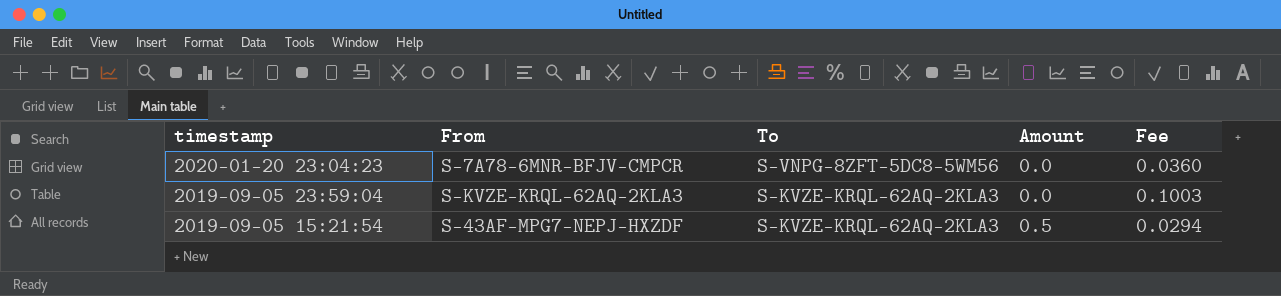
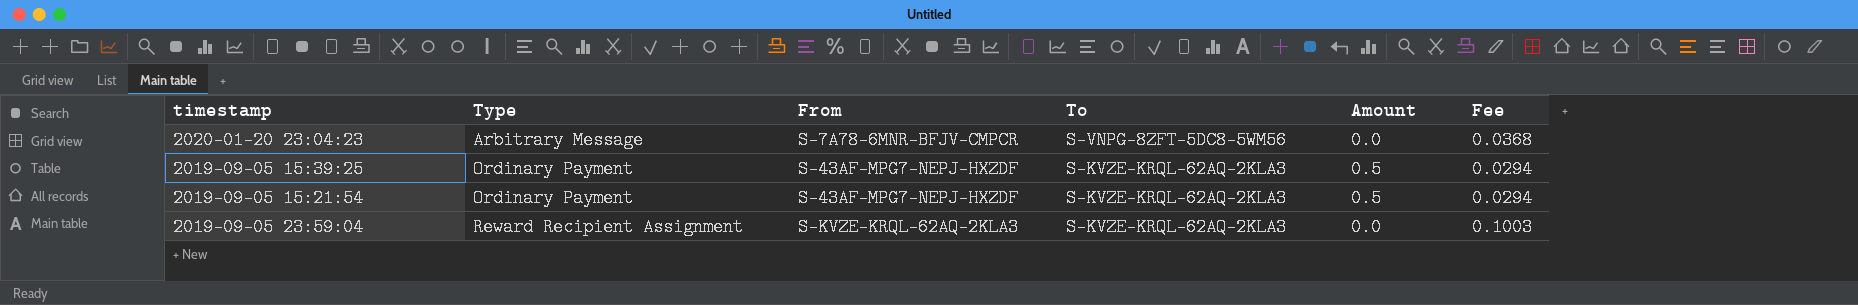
row order: timestamp descending -> Type ascending
column Type | position: none -> 2
2020-01-20 23:04:23 | Fee: 0.0360 -> 0.0368
row 2019-09-05 15:39:25: none -> Ordinary Payment | S-43AF-MPG7-NEPJ-HXZDF | S-KVZE-KRQL-62AQ-2KLA3 | 0.5 | 0.0294

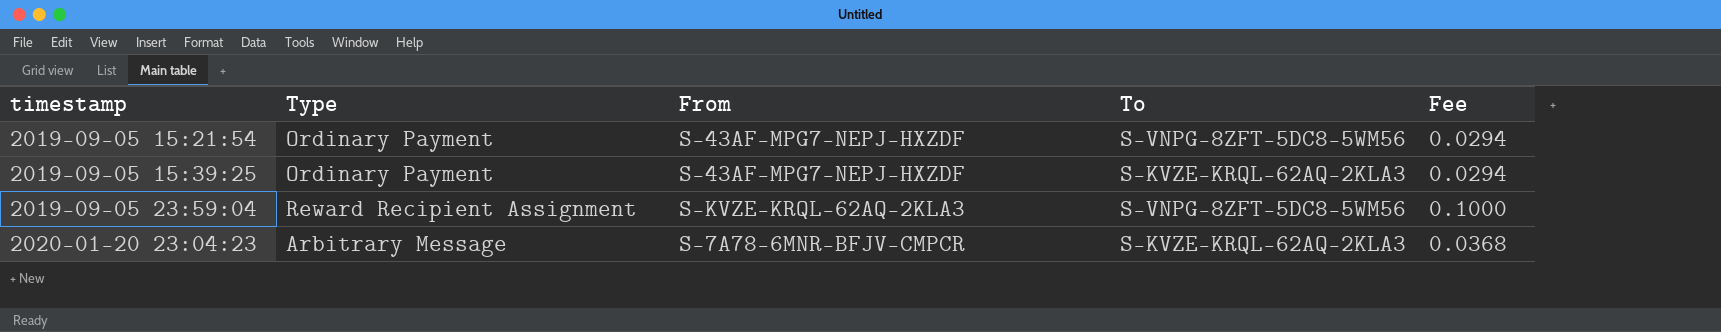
row order: Type ascending -> timestamp ascending
column Amount | position: 5 -> none
2019-09-05 15:21:54 | To: S-KVZE-KRQL-62AQ-2KLA3 -> S-VNPG-8ZFT-5DC8-5WM56
2019-09-05 23:59:04 | To: S-KVZE-KRQL-62AQ-2KLA3 -> S-VNPG-8ZFT-5DC8-5WM56
2019-09-05 23:59:04 | Fee: 0.1003 -> 0.1000
2020-01-20 23:04:23 | To: S-VNPG-8ZFT-5DC8-5WM56 -> S-KVZE-KRQL-62AQ-2KLA3

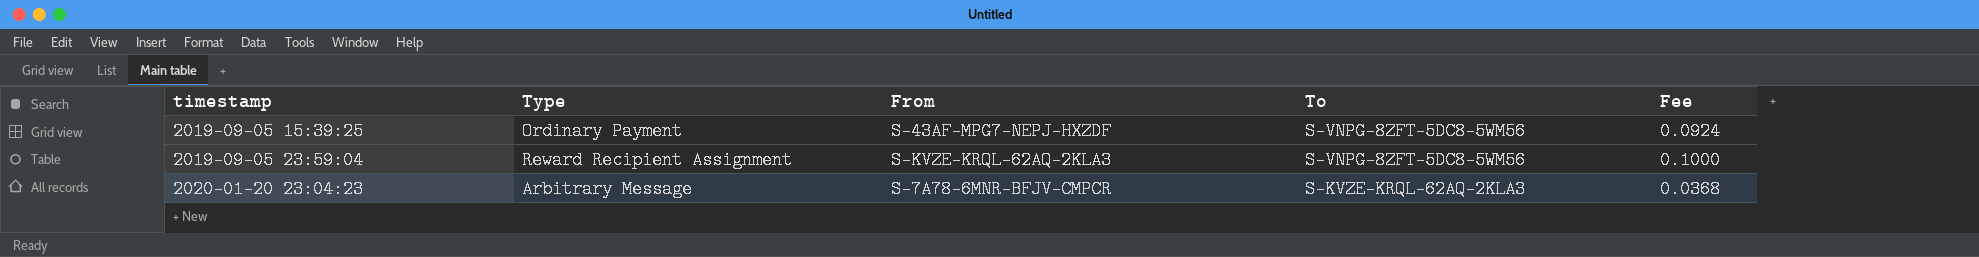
row 2019-09-05 15:21:54: Ordinary Payment | S-43AF-MPG7-NEPJ-HXZDF | S-VNPG-8ZFT-5DC8-5WM56 | 0.0294 -> none
2019-09-05 15:39:25 | To: S-KVZE-KRQL-62AQ-2KLA3 -> S-VNPG-8ZFT-5DC8-5WM56
2019-09-05 15:39:25 | Fee: 0.0294 -> 0.0924

